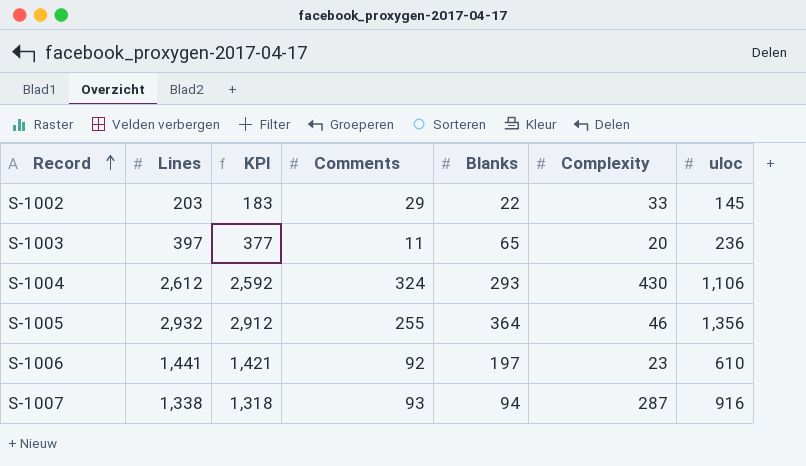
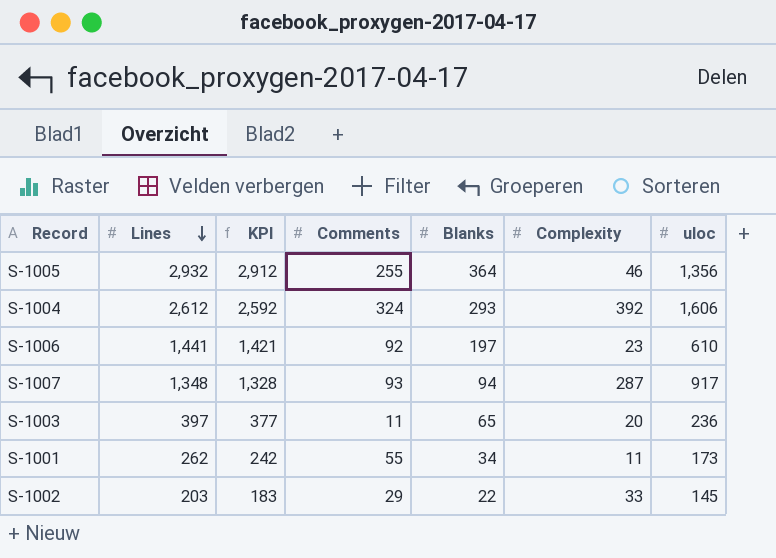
row order: Record ascending -> Lines descending
S-1004 | Complexity: 430 -> 392
S-1004 | uloc: 1,106 -> 1,606
S-1007 | Lines: 1,338 -> 1,348
S-1007 | KPI: 1,318 -> 1,328
S-1007 | uloc: 916 -> 917
row S-1001: none -> 262 | 242 | 55 | 34 | 11 | 173

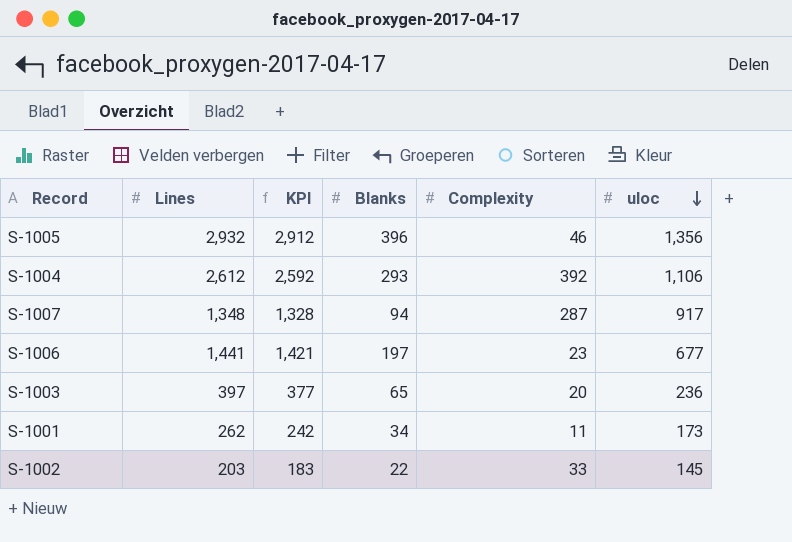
row order: Lines descending -> uloc descending
column Comments | position: 4 -> none
S-1005 | Blanks: 364 -> 396
S-1004 | uloc: 1,606 -> 1,106
S-1006 | uloc: 610 -> 677

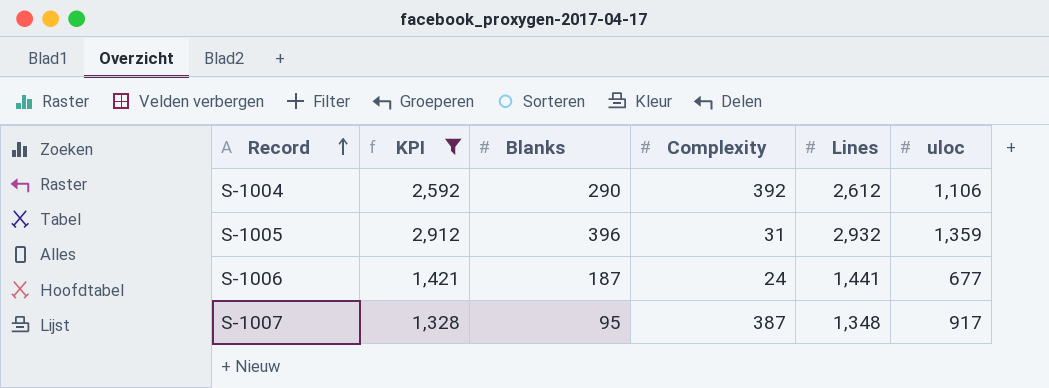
filter: none -> KPI >= 1,328
row order: uloc descending -> Record ascending
column Lines | position: 2 -> 5
S-1004 | Blanks: 293 -> 290
S-1005 | Complexity: 46 -> 31
S-1005 | uloc: 1,356 -> 1,359
S-1006 | Blanks: 197 -> 187
S-1006 | Complexity: 23 -> 24
S-1007 | Blanks: 94 -> 95
S-1007 | Complexity: 287 -> 387

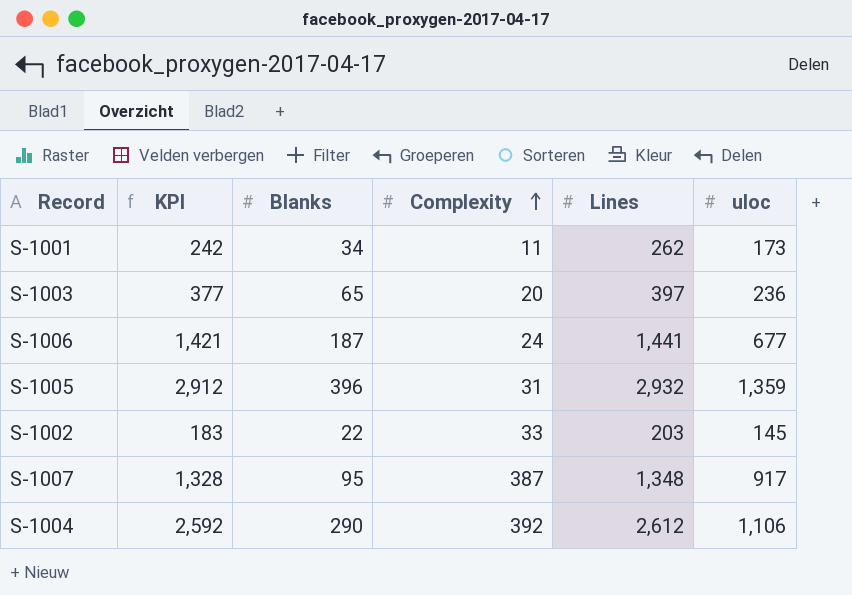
filter: KPI >= 1,328 -> none
row order: Record ascending -> Complexity ascending

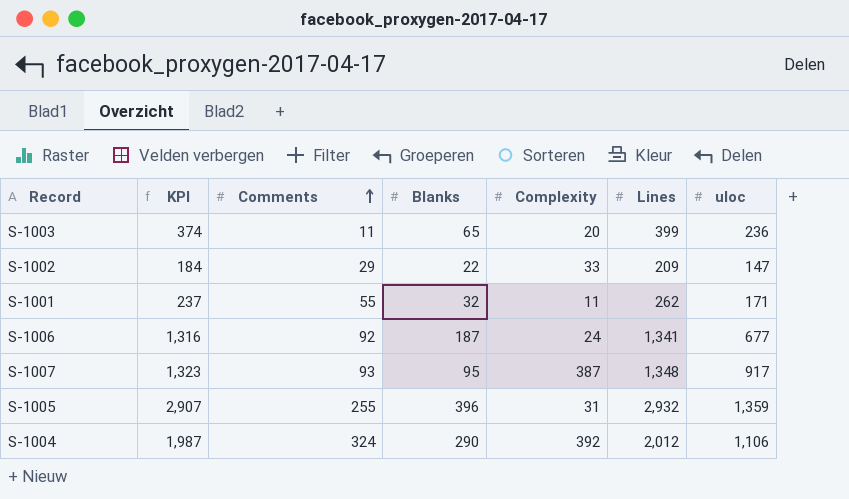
row order: Complexity ascending -> Comments ascending
column KPI | formula: [Lines] - 20 -> [Lines] - 25
column Comments | position: none -> 3
S-1003 | Lines: 397 -> 399
S-1002 | Lines: 203 -> 209
S-1002 | uloc: 145 -> 147
S-1001 | Blanks: 34 -> 32
S-1001 | uloc: 173 -> 171
S-1006 | Lines: 1,441 -> 1,341
S-1004 | Lines: 2,612 -> 2,012

